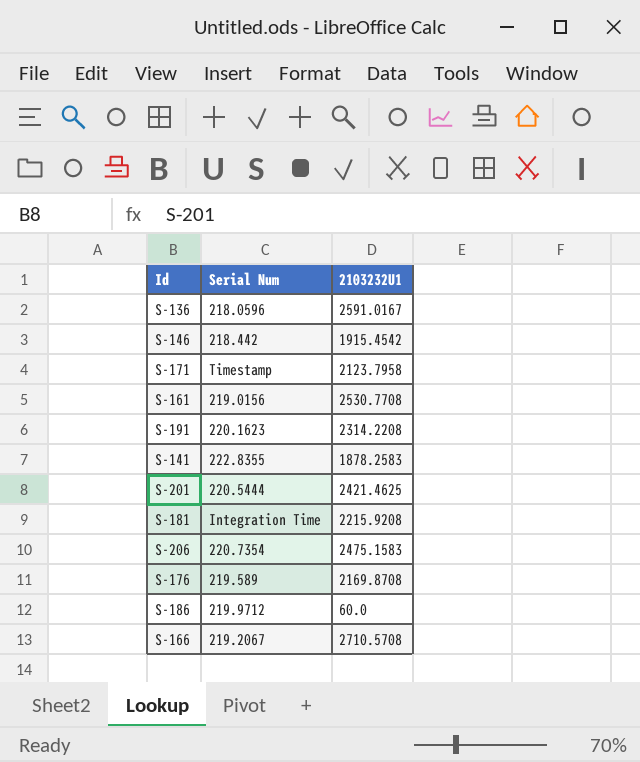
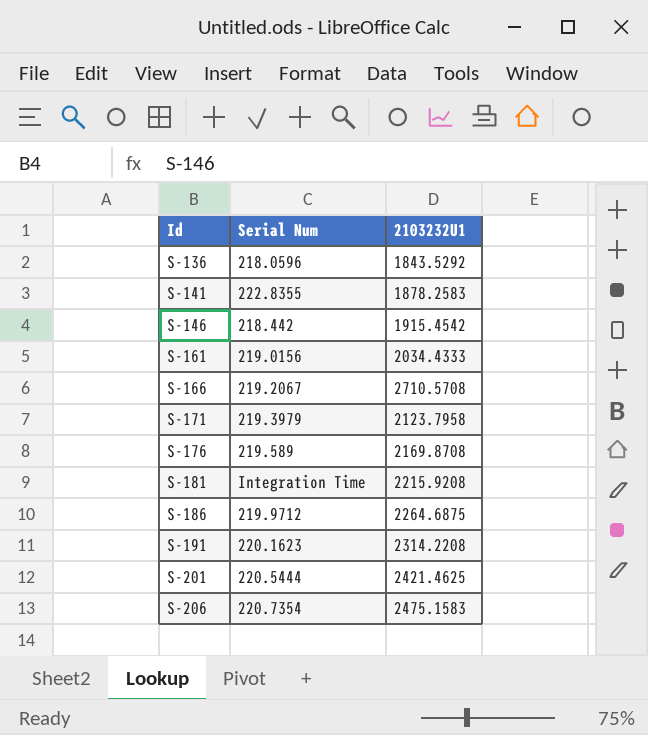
row order: none -> Id ascending
S-136 | 2103232U1: 2591.0167 -> 1843.5292
S-161 | 2103232U1: 2530.7708 -> 2034.4333
S-171 | Serial Num: Timestamp -> 219.3979
S-186 | 2103232U1: 60.0 -> 2264.6875

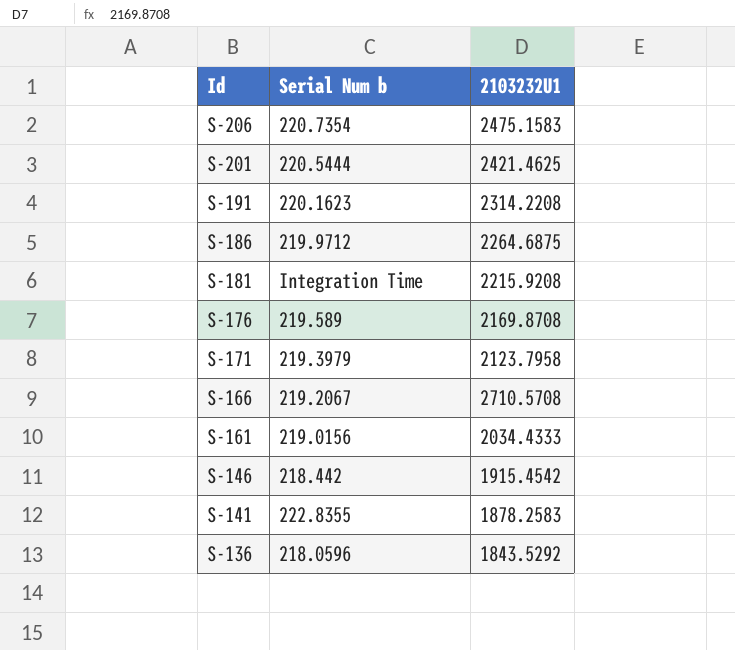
row order: Id ascending -> Id descending
column name: Serial Num -> Serial Num b

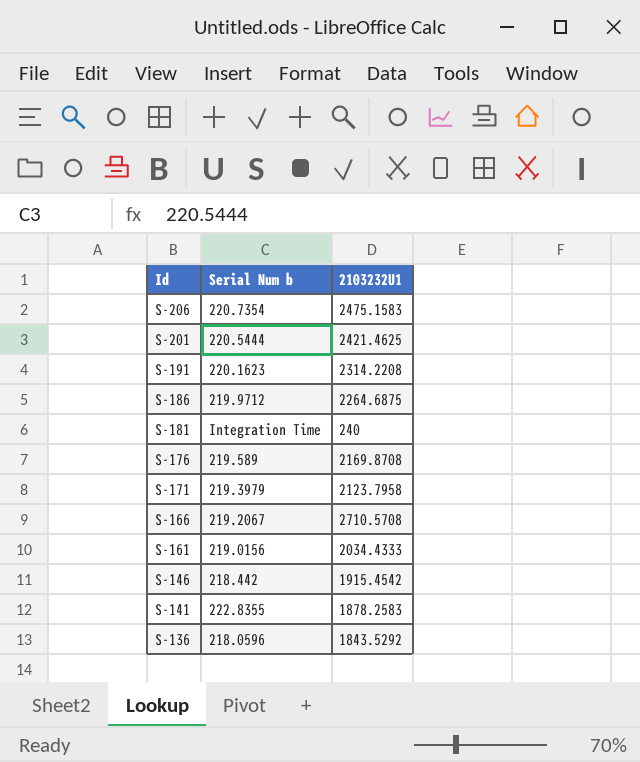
S-181 | 2103232U1: 2215.9208 -> 240

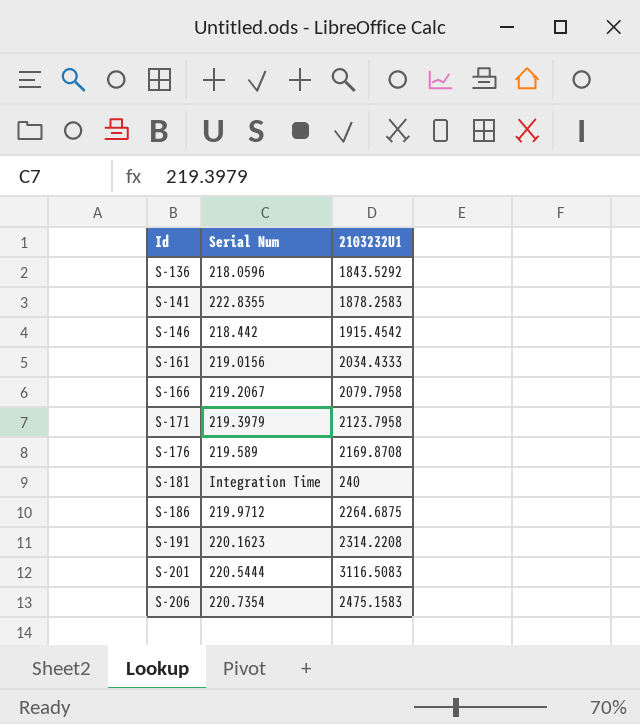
row order: Id descending -> Id ascending
column name: Serial Num b -> Serial Num
S-166 | 2103232U1: 2710.5708 -> 2079.7958
S-201 | 2103232U1: 2421.4625 -> 3116.5083

